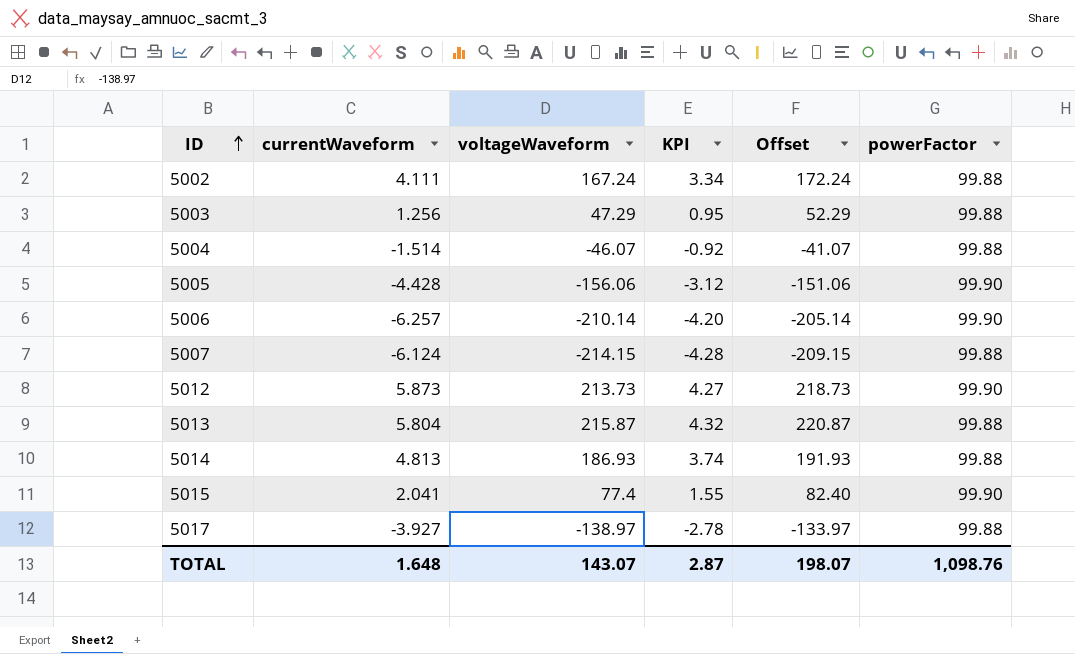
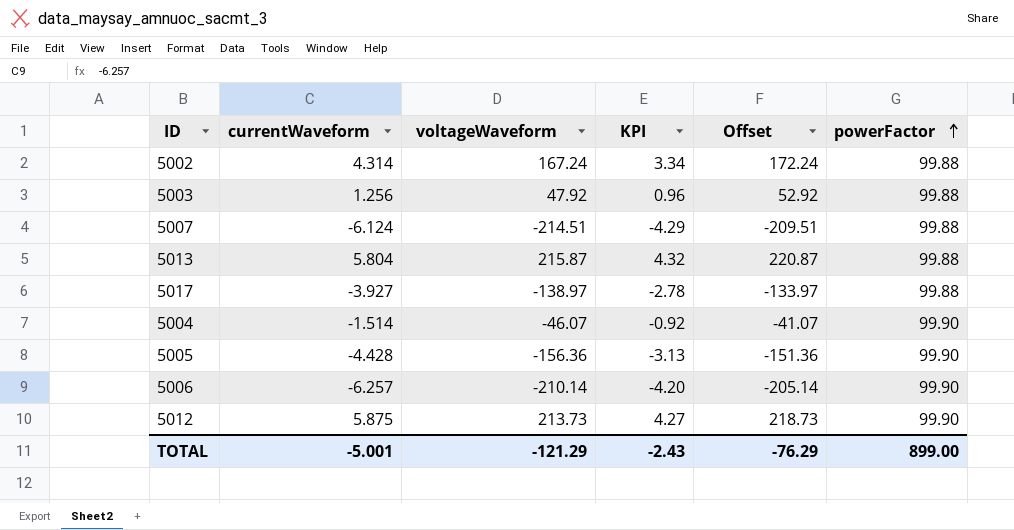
row order: ID ascending -> powerFactor ascending
row 5014: 4.813 | 186.93 | 3.74 | 191.93 | 99.88 -> none
row 5015: 2.041 | 77.4 | 1.55 | 82.40 | 99.90 -> none
5002 | currentWaveform: 4.111 -> 4.314
5003 | voltageWaveform: 47.29 -> 47.92
5003 | KPI: 0.95 -> 0.96
5003 | Offset: 52.29 -> 52.92
5007 | voltageWaveform: -214.15 -> -214.51
5007 | KPI: -4.28 -> -4.29
5007 | Offset: -209.15 -> -209.51
5004 | powerFactor: 99.88 -> 99.90
5005 | voltageWaveform: -156.06 -> -156.36
5005 | KPI: -3.12 -> -3.13
5005 | Offset: -151.06 -> -151.36
5012 | currentWaveform: 5.873 -> 5.875
TOTAL | currentWaveform: 1.648 -> -5.001
TOTAL | voltageWaveform: 143.07 -> -121.29
TOTAL | KPI: 2.87 -> -2.43
TOTAL | Offset: 198.07 -> -76.29
TOTAL | powerFactor: 1,098.76 -> 899.00

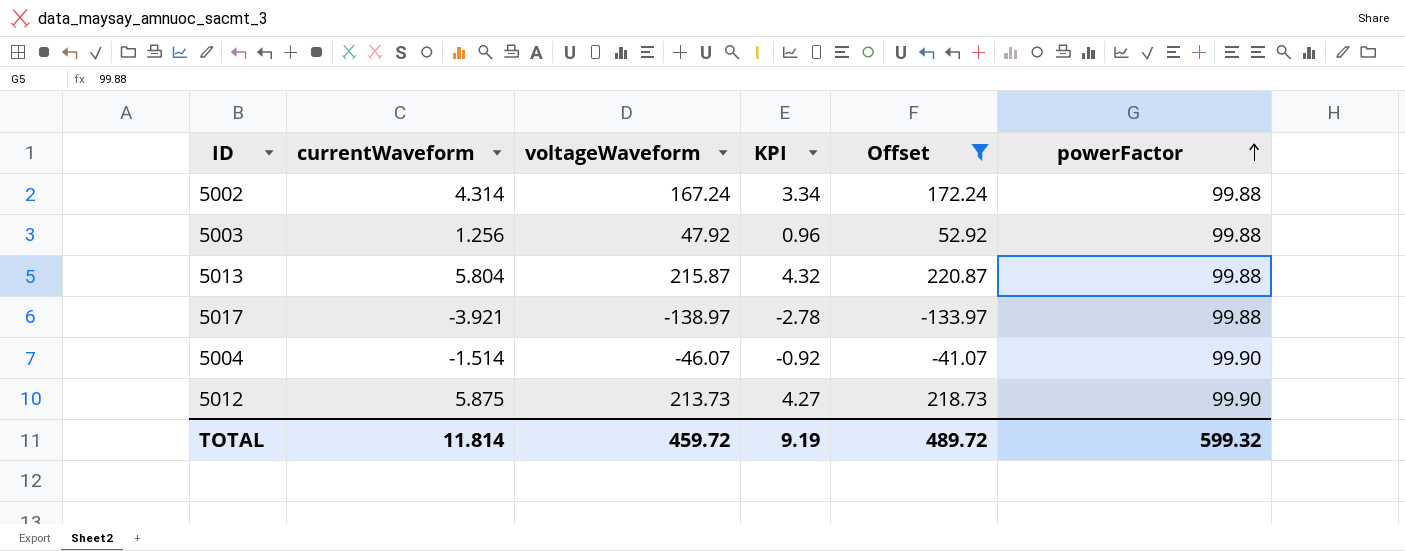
filter: none -> Offset >= -133.97
5017 | currentWaveform: -3.927 -> -3.921
TOTAL | currentWaveform: -5.001 -> 11.814
TOTAL | voltageWaveform: -121.29 -> 459.72
TOTAL | KPI: -2.43 -> 9.19
TOTAL | Offset: -76.29 -> 489.72
TOTAL | powerFactor: 899.00 -> 599.32

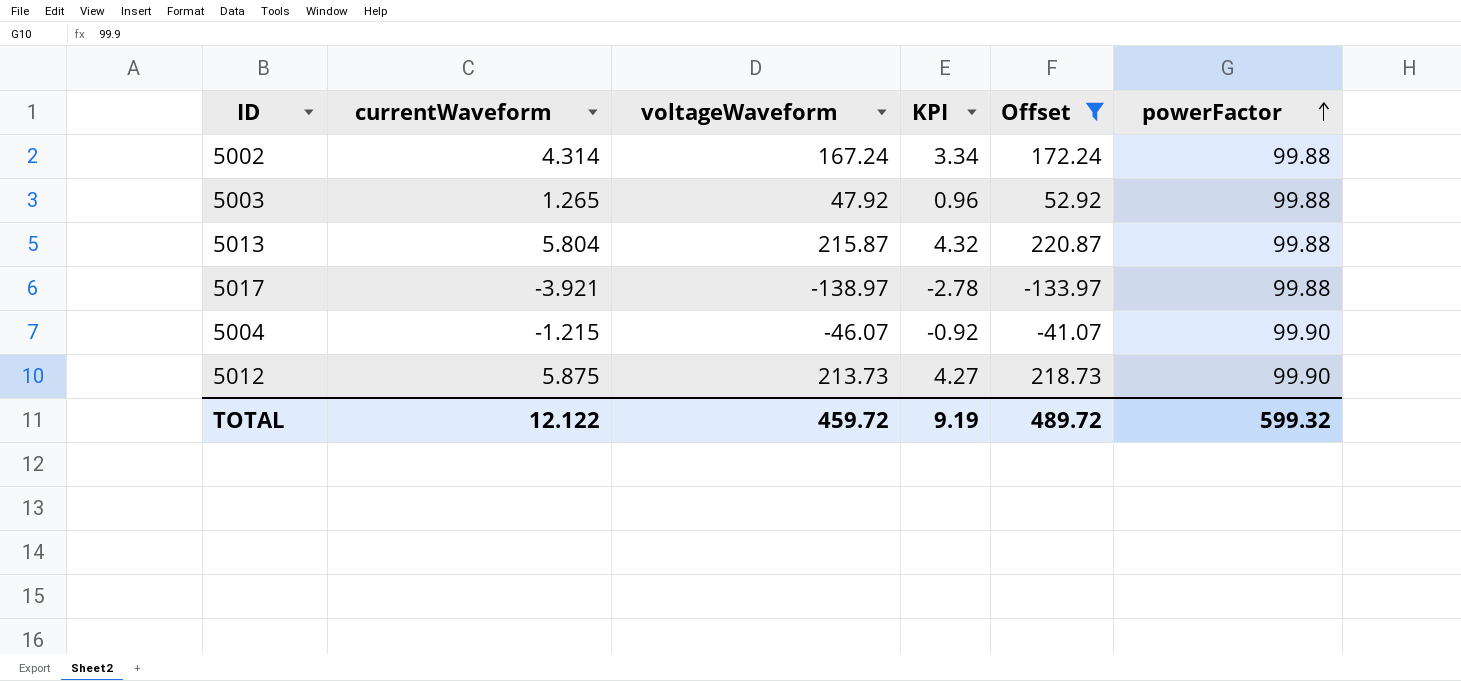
5003 | currentWaveform: 1.256 -> 1.265
5004 | currentWaveform: -1.514 -> -1.215
TOTAL | currentWaveform: 11.814 -> 12.122

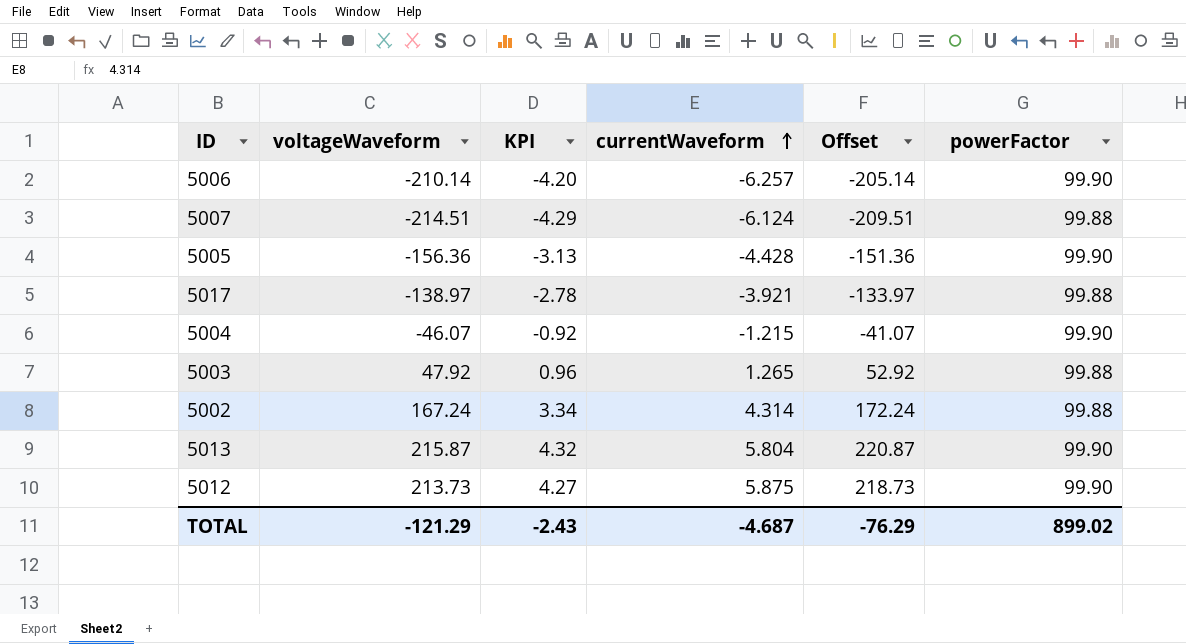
filter: Offset >= -133.97 -> none
row order: powerFactor ascending -> currentWaveform ascending
column currentWaveform | position: 2 -> 4
5013 | powerFactor: 99.88 -> 99.90
TOTAL | voltageWaveform: 459.72 -> -121.29
TOTAL | KPI: 9.19 -> -2.43
TOTAL | currentWaveform: 12.122 -> -4.687
TOTAL | Offset: 489.72 -> -76.29
TOTAL | powerFactor: 599.32 -> 899.02

